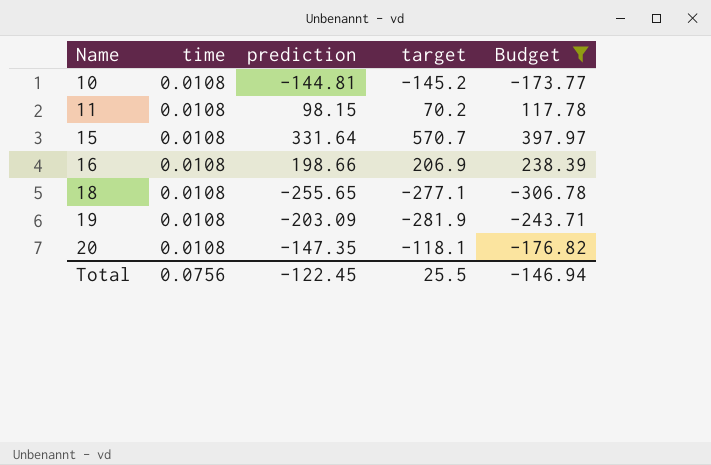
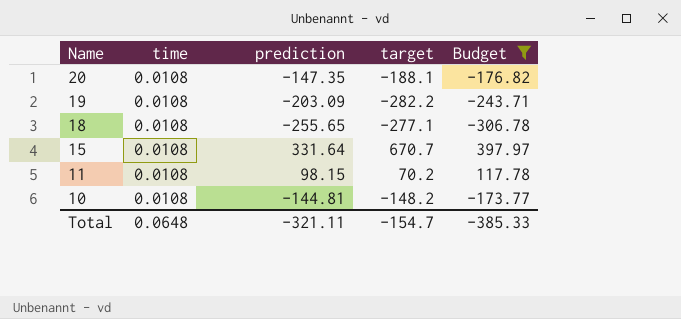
row order: Name ascending -> Name descending
row 16: 0.0108 | 198.66 | 206.9 | 238.39 -> none
20 | target: -118.1 -> -188.1
19 | target: -281.9 -> -282.2
15 | target: 570.7 -> 670.7
10 | target: -145.2 -> -148.2
Total | time: 0.0756 -> 0.0648
Total | prediction: -122.45 -> -321.11
Total | target: 25.5 -> -154.7
Total | Budget: -146.94 -> -385.33

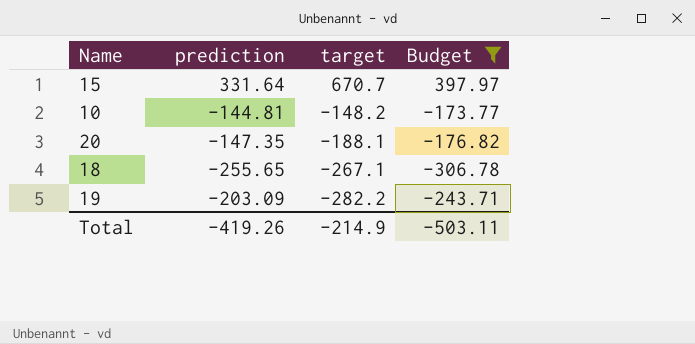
row order: Name descending -> target descending
column time | position: 2 -> none
row 11: 0.0108 | 98.15 | 70.2 | 117.78 -> none
18 | target: -277.1 -> -267.1
Total | prediction: -321.11 -> -419.26
Total | target: -154.7 -> -214.9
Total | Budget: -385.33 -> -503.11

